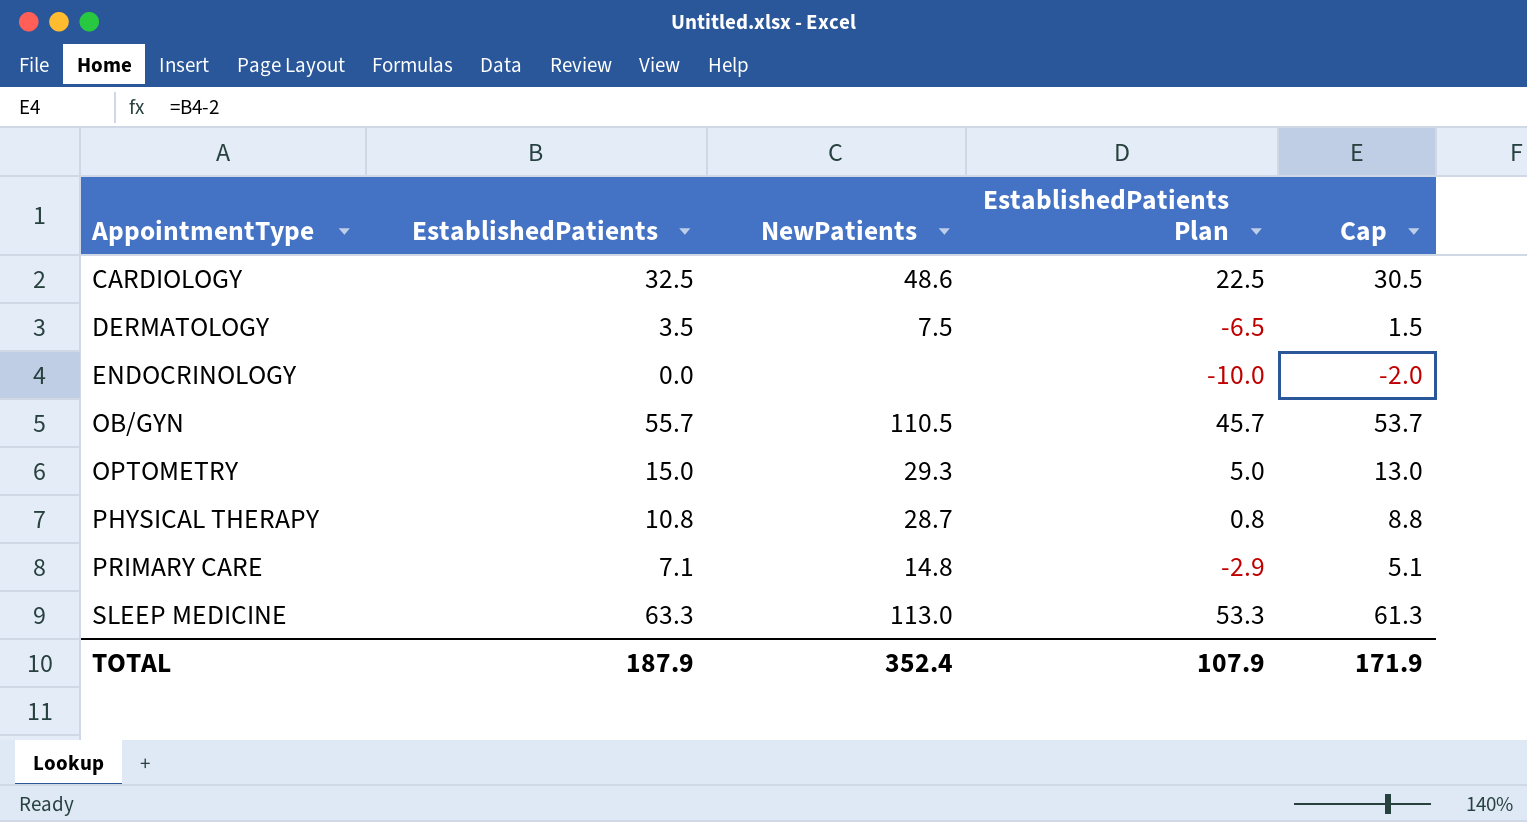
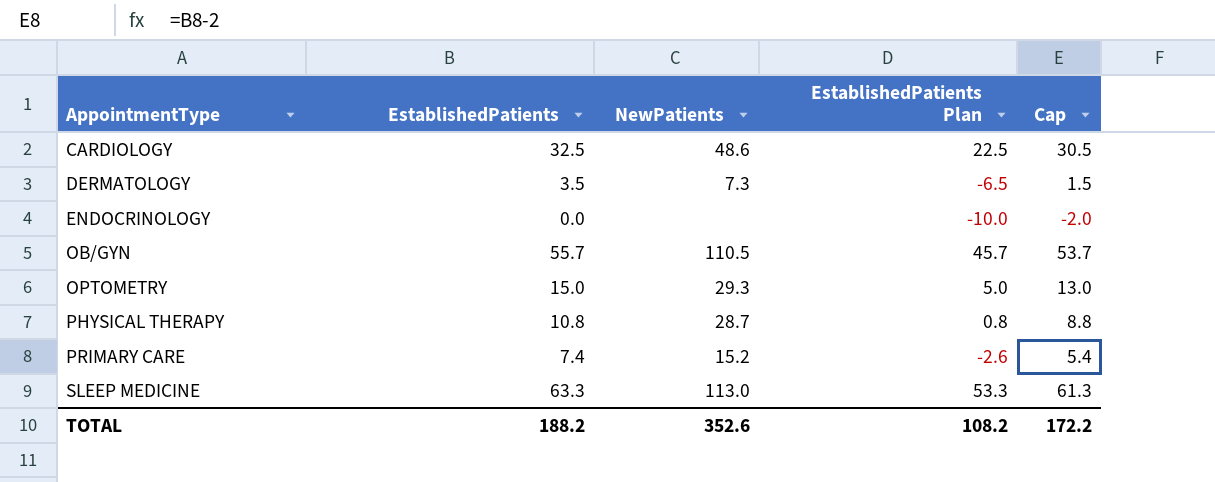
DERMATOLOGY | NewPatients: 7.5 -> 7.3
PRIMARY CARE | EstablishedPatients: 7.1 -> 7.4
PRIMARY CARE | NewPatients: 14.8 -> 15.2
PRIMARY CARE | EstablishedPatients Plan: -2.9 -> -2.6
PRIMARY CARE | Cap: 5.1 -> 5.4
TOTAL | EstablishedPatients: 187.9 -> 188.2
TOTAL | NewPatients: 352.4 -> 352.6
TOTAL | EstablishedPatients Plan: 107.9 -> 108.2
TOTAL | Cap: 171.9 -> 172.2

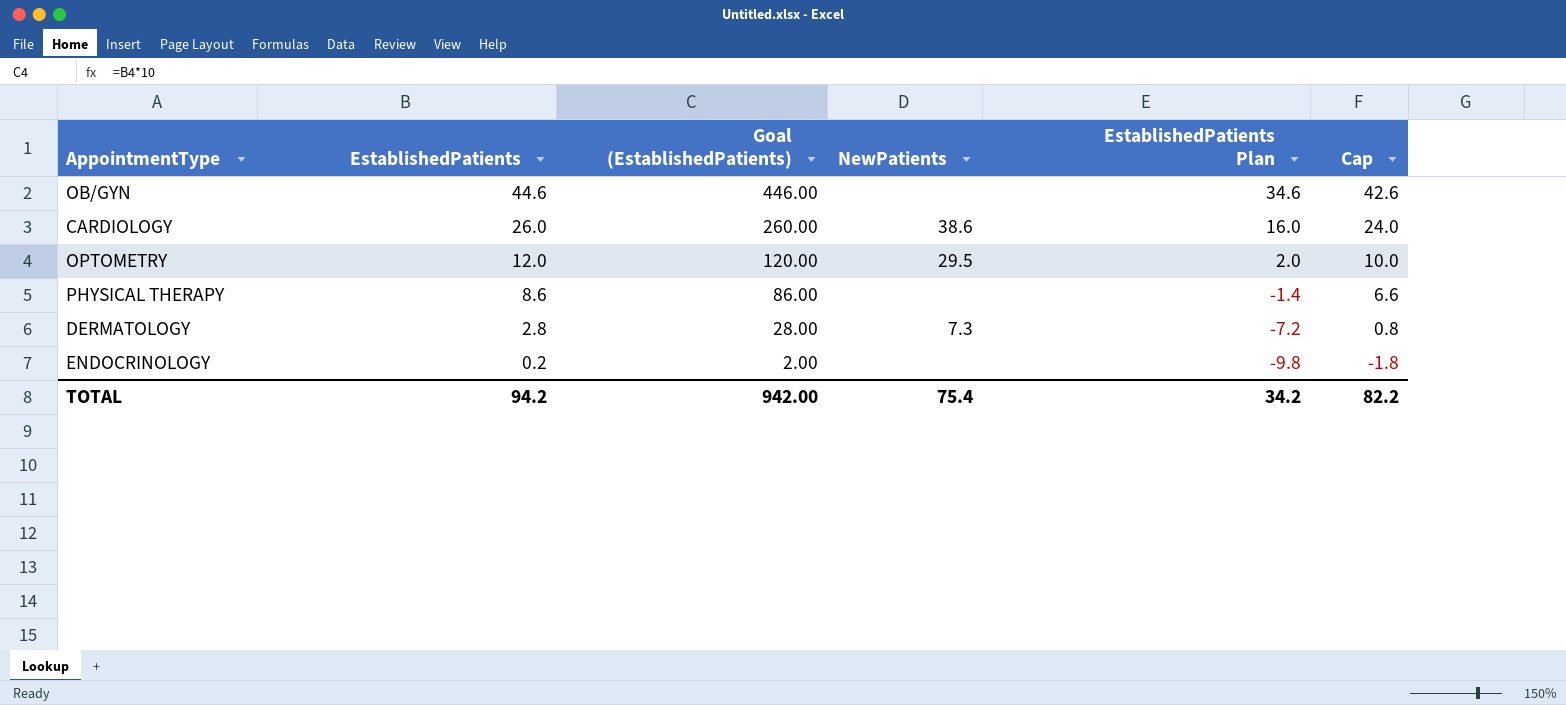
row order: AppointmentType ascending -> EstablishedPatients descending
column Goal (EstablishedPatients) | formula: none -> [EstablishedPatients] * 10
row PRIMARY CARE: 7.4 | 15.2 | -2.6 | 5.4 -> none
row SLEEP MEDICINE: 63.3 | 113.0 | 53.3 | 61.3 -> none
OB/GYN | EstablishedPatients: 55.7 -> 44.6
OB/GYN | NewPatients: 110.5 -> none
OB/GYN | EstablishedPatients Plan: 45.7 -> 34.6
OB/GYN | Cap: 53.7 -> 42.6
CARDIOLOGY | EstablishedPatients: 32.5 -> 26.0
CARDIOLOGY | NewPatients: 48.6 -> 38.6
CARDIOLOGY | EstablishedPatients Plan: 22.5 -> 16.0
CARDIOLOGY | Cap: 30.5 -> 24.0
OPTOMETRY | EstablishedPatients: 15.0 -> 12.0
OPTOMETRY | NewPatients: 29.3 -> 29.5
OPTOMETRY | EstablishedPatients Plan: 5.0 -> 2.0
OPTOMETRY | Cap: 13.0 -> 10.0
PHYSICAL THERAPY | EstablishedPatients: 10.8 -> 8.6
PHYSICAL THERAPY | NewPatients: 28.7 -> none
PHYSICAL THERAPY | EstablishedPatients Plan: 0.8 -> -1.4
PHYSICAL THERAPY | Cap: 8.8 -> 6.6
DERMATOLOGY | EstablishedPatients: 3.5 -> 2.8
DERMATOLOGY | EstablishedPatients Plan: -6.5 -> -7.2
DERMATOLOGY | Cap: 1.5 -> 0.8
ENDOCRINOLOGY | EstablishedPatients: 0.0 -> 0.2
ENDOCRINOLOGY | EstablishedPatients Plan: -10.0 -> -9.8
ENDOCRINOLOGY | Cap: -2.0 -> -1.8
TOTAL | EstablishedPatients: 188.2 -> 94.2
TOTAL | NewPatients: 352.6 -> 75.4
TOTAL | EstablishedPatients Plan: 108.2 -> 34.2
TOTAL | Cap: 172.2 -> 82.2

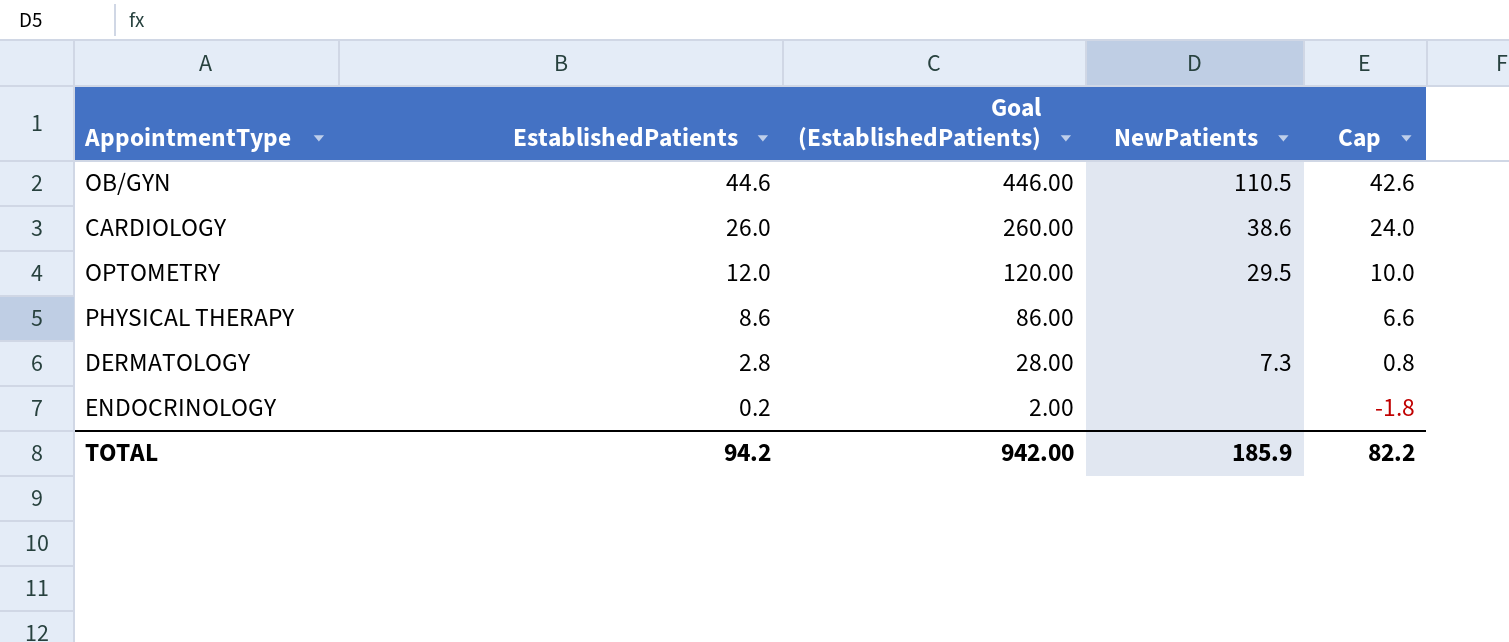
column EstablishedPatients Plan | formula: [EstablishedPatients] - 10 -> none
OB/GYN | NewPatients: none -> 110.5
TOTAL | NewPatients: 75.4 -> 185.9

